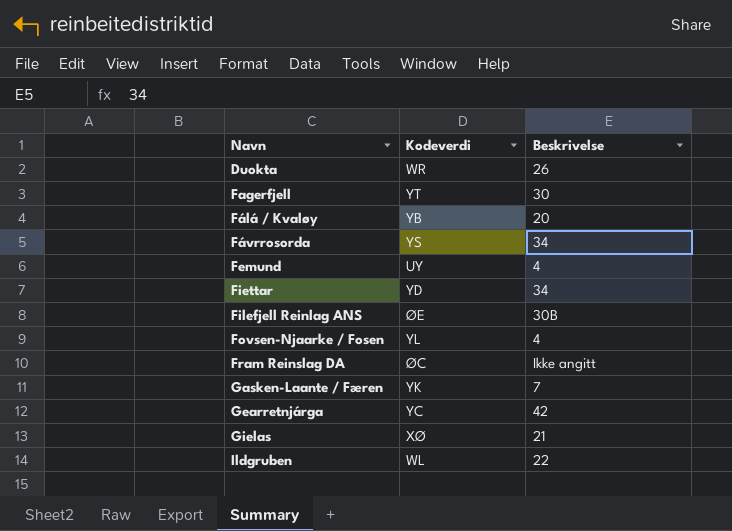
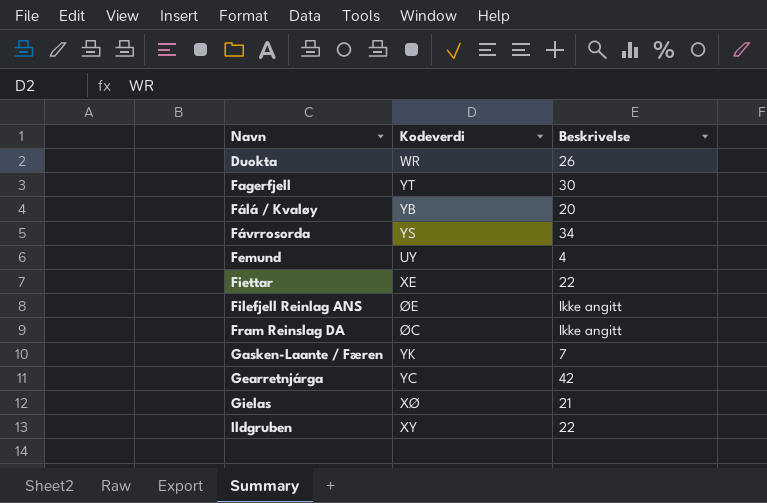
row Fovsen-Njaarke / Fosen: YL | 4 -> none
Fiettar | Kodeverdi: YD -> XE
Fiettar | Beskrivelse: 34 -> 22
Filefjell Reinlag ANS | Beskrivelse: 30B -> Ikke angitt
Ildgruben | Kodeverdi: WL -> XY

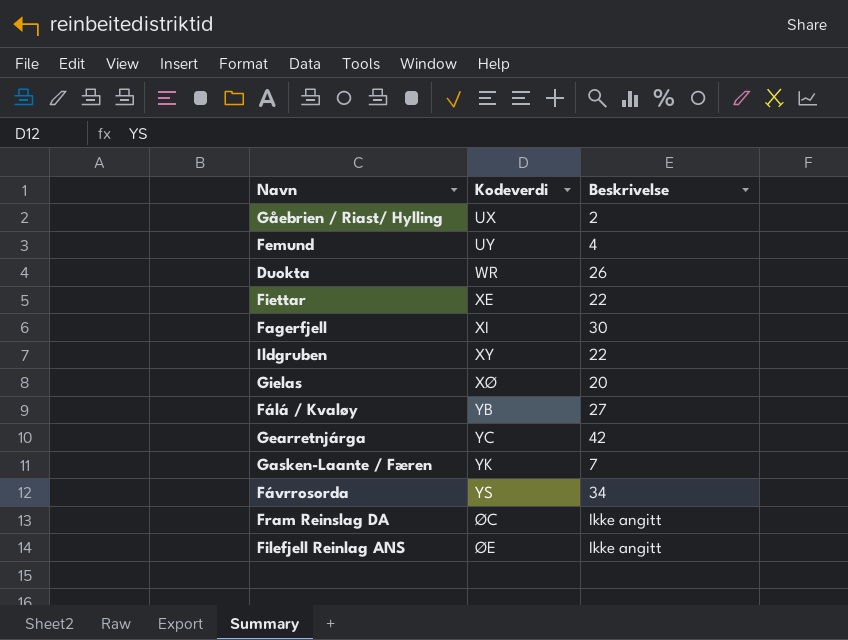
row order: Navn ascending -> Kodeverdi ascending
row Gåebrien / Riast/ Hylling: none -> UX | 2
Fagerfjell | Kodeverdi: YT -> XI
Gielas | Beskrivelse: 21 -> 20
Fálá / Kvaløy | Beskrivelse: 20 -> 27

